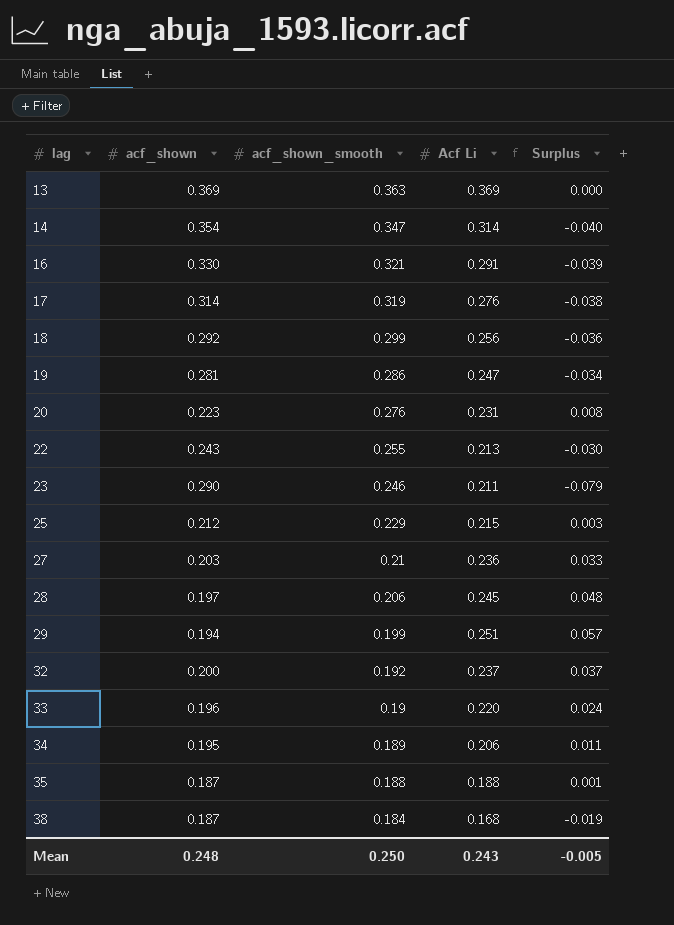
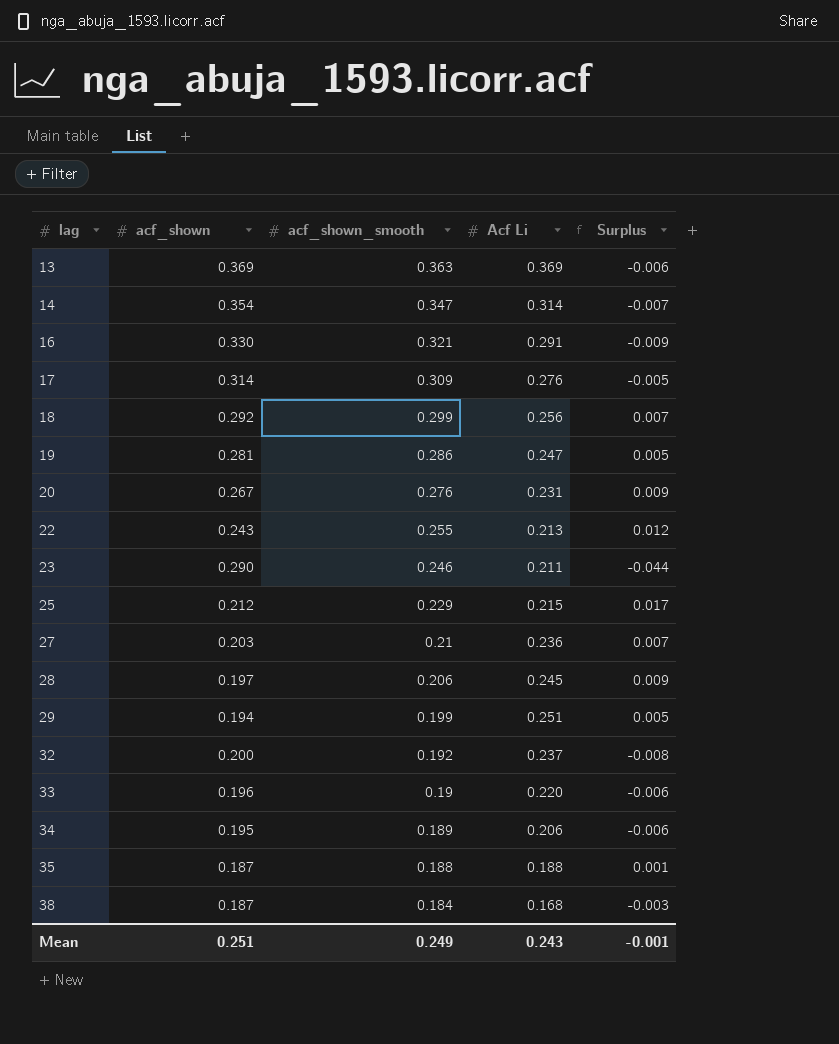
column Surplus | formula: [Acf Li] - [acf_shown] -> [acf_shown_smooth] - [acf_shown]
17 | acf_shown_smooth: 0.319 -> 0.309
20 | acf_shown: 0.223 -> 0.267
Mean | acf_shown: 0.248 -> 0.251
Mean | acf_shown_smooth: 0.250 -> 0.249
Mean | Surplus: -0.005 -> -0.001

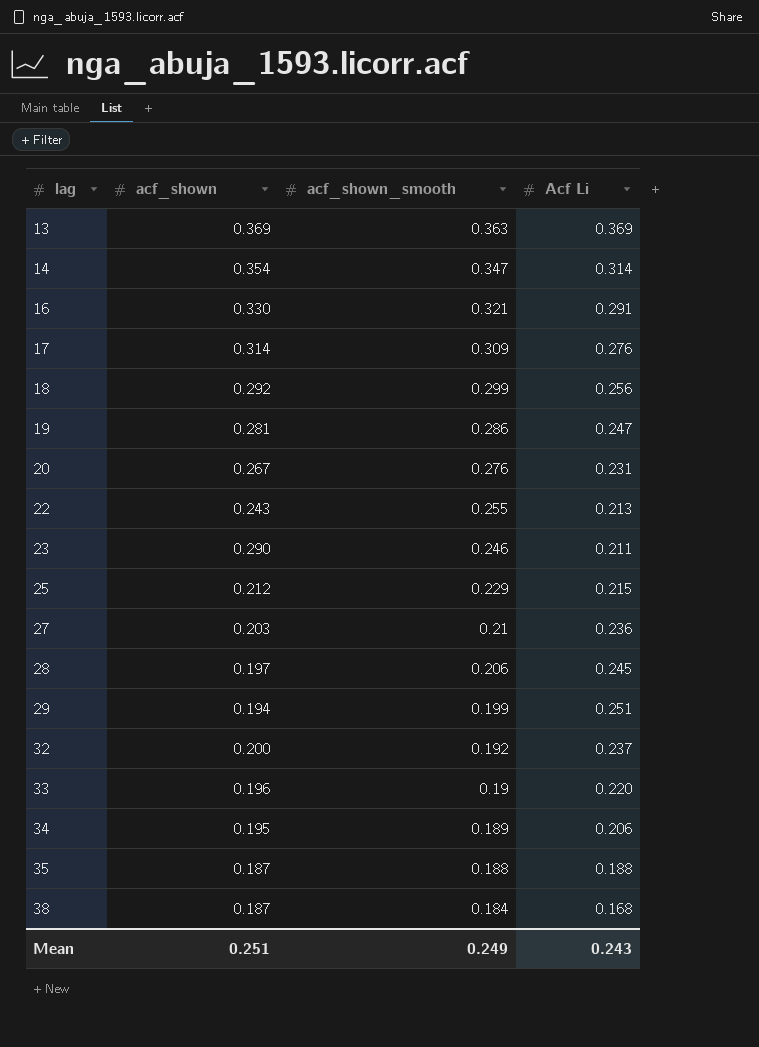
column Surplus | formula: [acf_shown_smooth] - [acf_shown] -> none

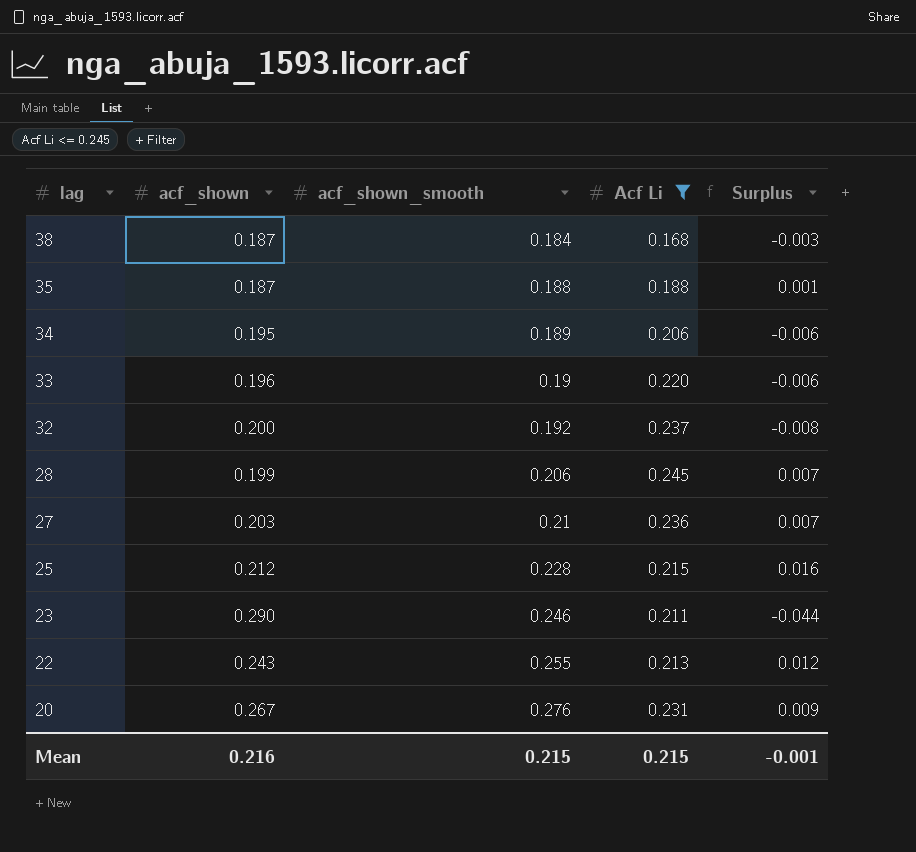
filter: none -> Acf Li <= 0.245
row order: lag ascending -> lag descending
column Surplus | formula: none -> [acf_shown_smooth] - [acf_shown]
28 | acf_shown: 0.197 -> 0.199
25 | acf_shown_smooth: 0.229 -> 0.228
Mean | acf_shown: 0.251 -> 0.216
Mean | acf_shown_smooth: 0.249 -> 0.215
Mean | Acf Li: 0.243 -> 0.215

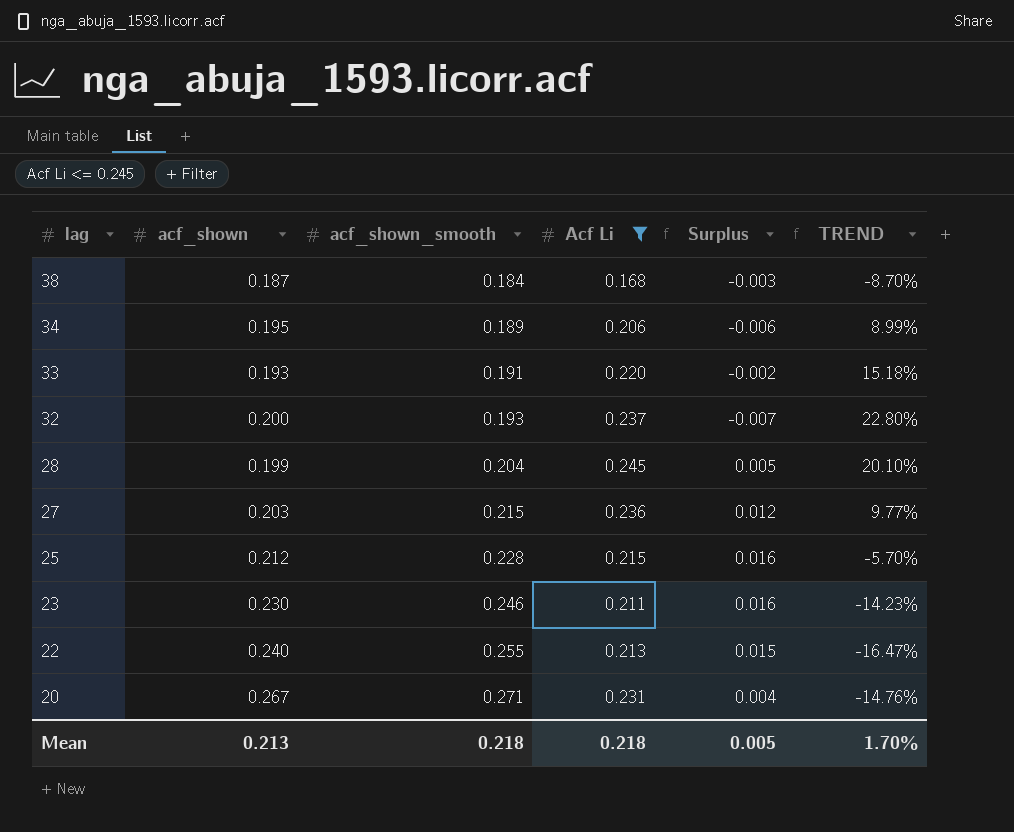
column TREND | formula: none -> ([Acf Li] - [acf_shown_smooth]) / [acf_shown_smooth]
row 35: 0.187 | 0.188 | 0.188 | 0.001 -> none
33 | acf_shown: 0.196 -> 0.193
33 | acf_shown_smooth: 0.19 -> 0.191
33 | Surplus: -0.006 -> -0.002
32 | acf_shown_smooth: 0.192 -> 0.193
32 | Surplus: -0.008 -> -0.007
28 | acf_shown_smooth: 0.206 -> 0.204
28 | Surplus: 0.007 -> 0.005
27 | acf_shown_smooth: 0.21 -> 0.215
27 | Surplus: 0.007 -> 0.012
23 | acf_shown: 0.290 -> 0.230
23 | Surplus: -0.044 -> 0.016
22 | acf_shown: 0.243 -> 0.240
22 | Surplus: 0.012 -> 0.015
20 | acf_shown_smooth: 0.276 -> 0.271
20 | Surplus: 0.009 -> 0.004
Mean | acf_shown: 0.216 -> 0.213
Mean | acf_shown_smooth: 0.215 -> 0.218
Mean | Acf Li: 0.215 -> 0.218
Mean | Surplus: -0.001 -> 0.005

